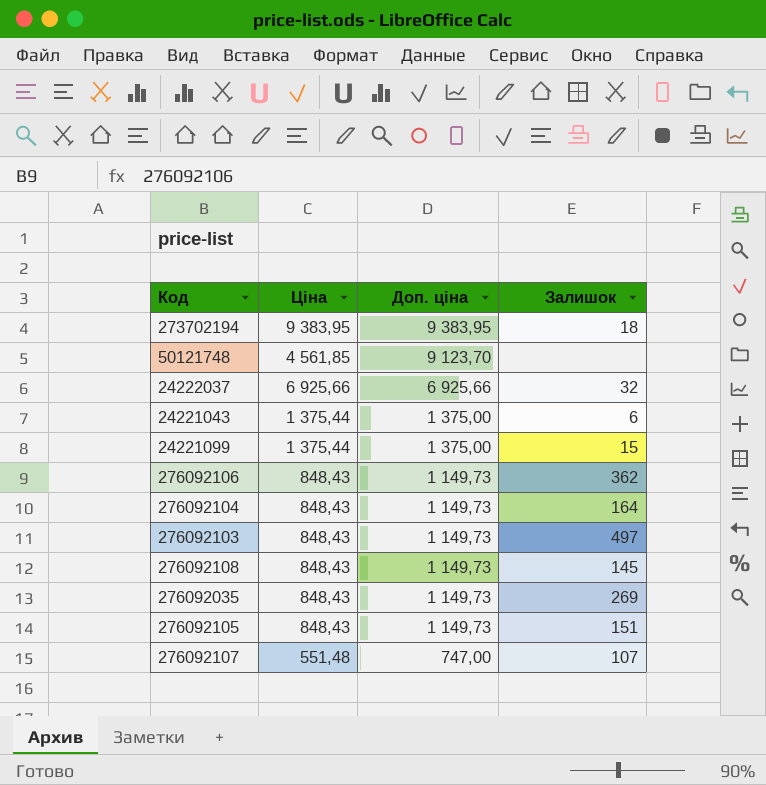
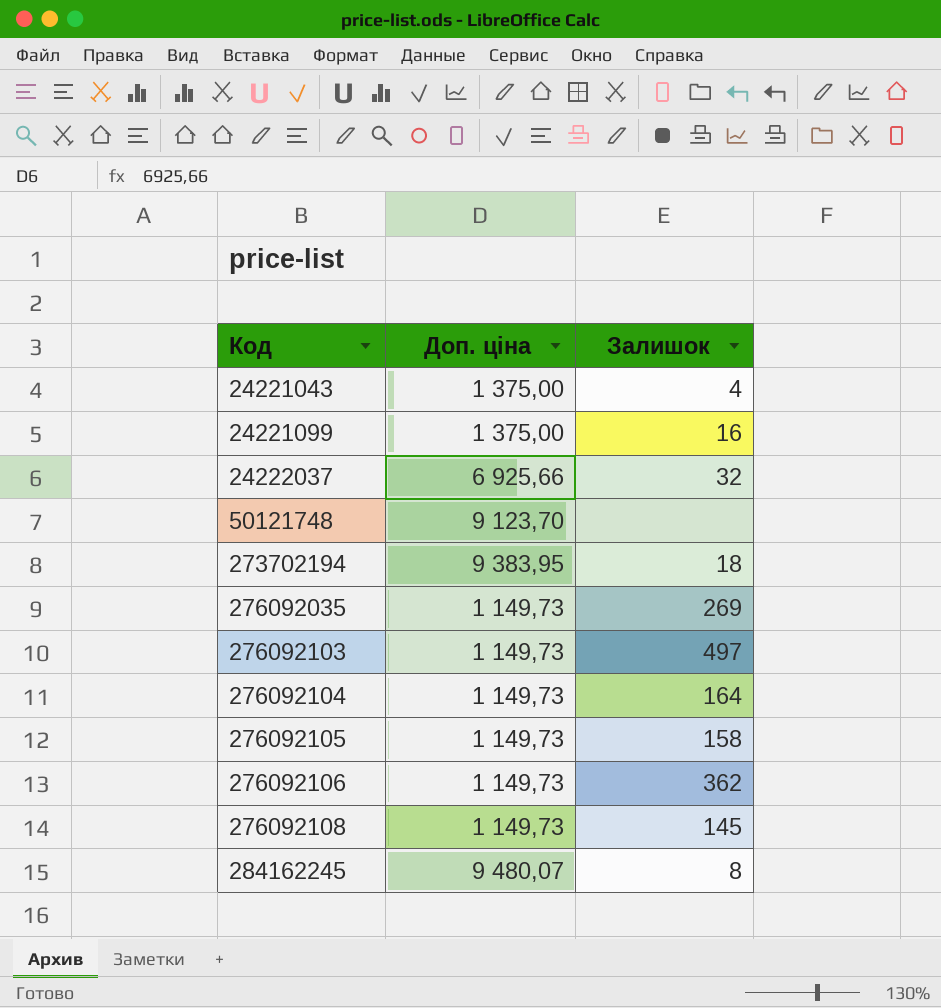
row order: Доп. ціна descending -> Код ascending
column Ціна | position: 2 -> none
row 276092107: 551,48 | 747,00 | 107 -> none
24221043 | Залишок: 6 -> 4
24221099 | Залишок: 15 -> 16
276092105 | Залишок: 151 -> 158
row 284162245: none -> 9 480,07 | 8

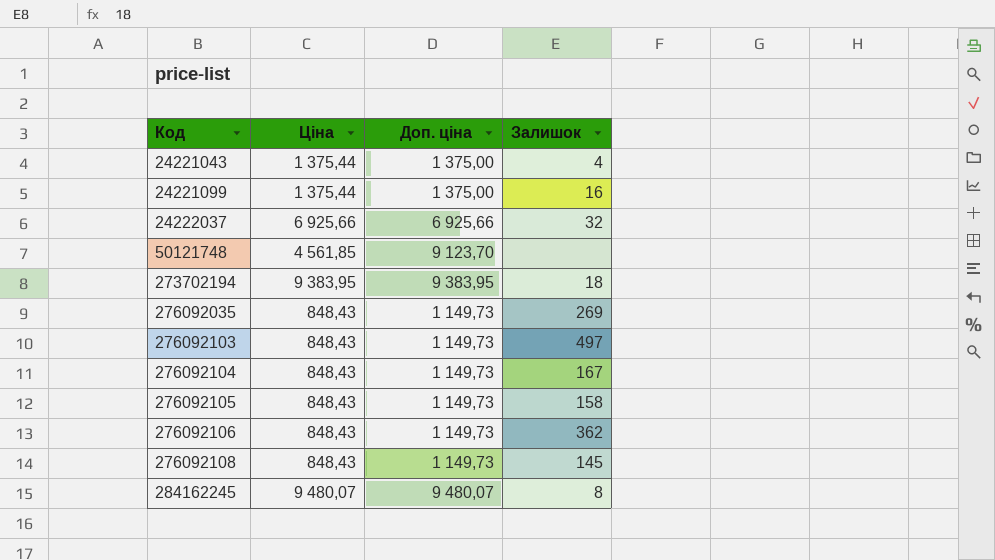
column Ціна | position: none -> 2
276092104 | Залишок: 164 -> 167

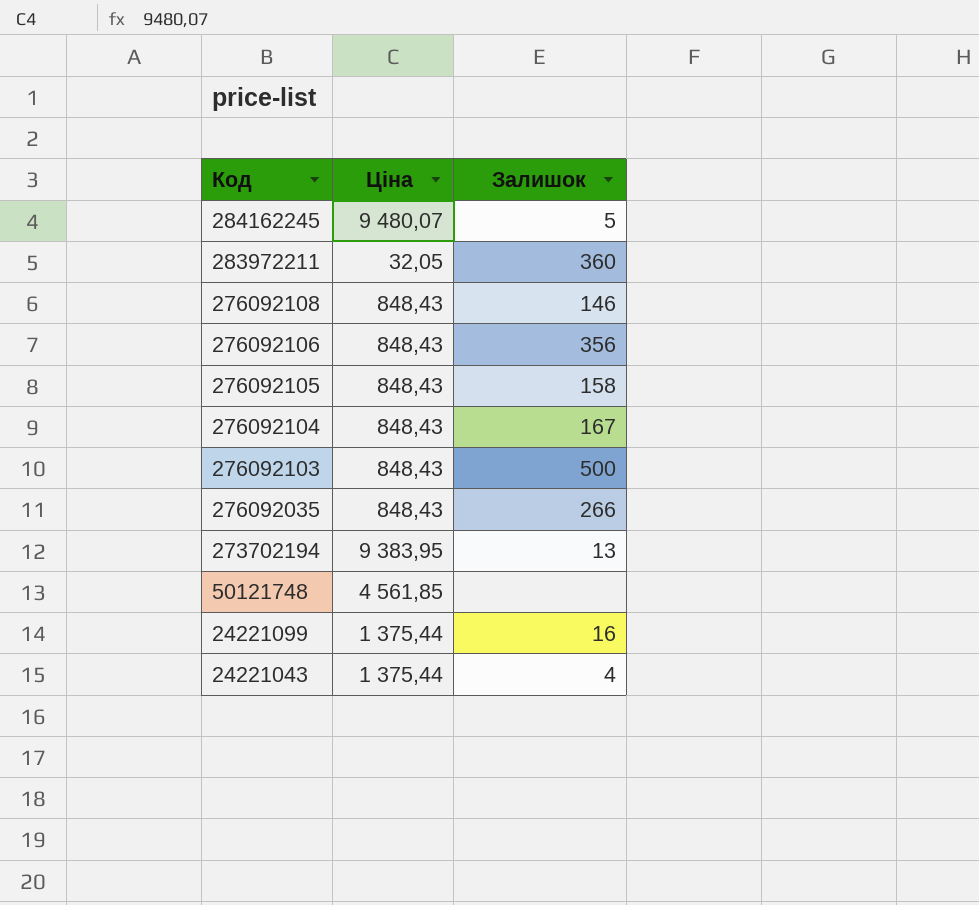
row order: Код ascending -> Код descending
column Доп. ціна | position: 3 -> none
row 24222037: 6 925,66 | 6 925,66 | 32 -> none
284162245 | Залишок: 8 -> 5
row 283972211: none -> 32,05 | 360
276092108 | Залишок: 145 -> 146
276092106 | Залишок: 362 -> 356
276092103 | Залишок: 497 -> 500
276092035 | Залишок: 269 -> 266
273702194 | Залишок: 18 -> 13

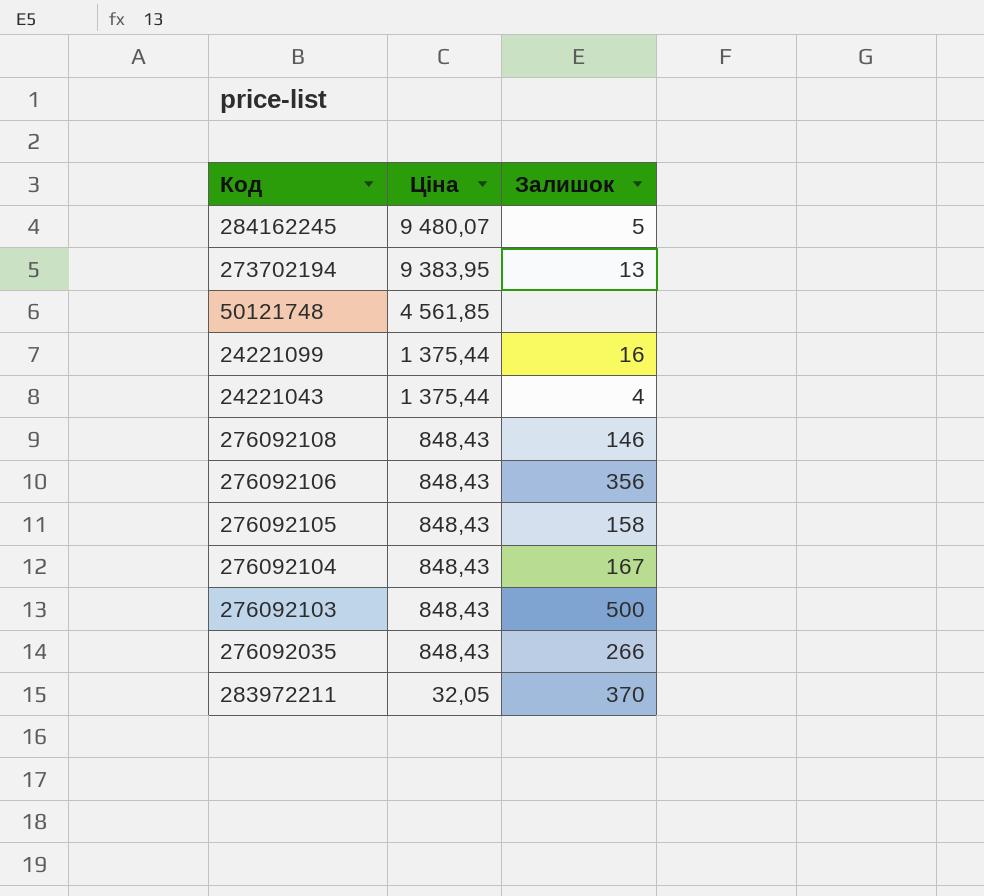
row order: Код descending -> Ціна descending
283972211 | Залишок: 360 -> 370

